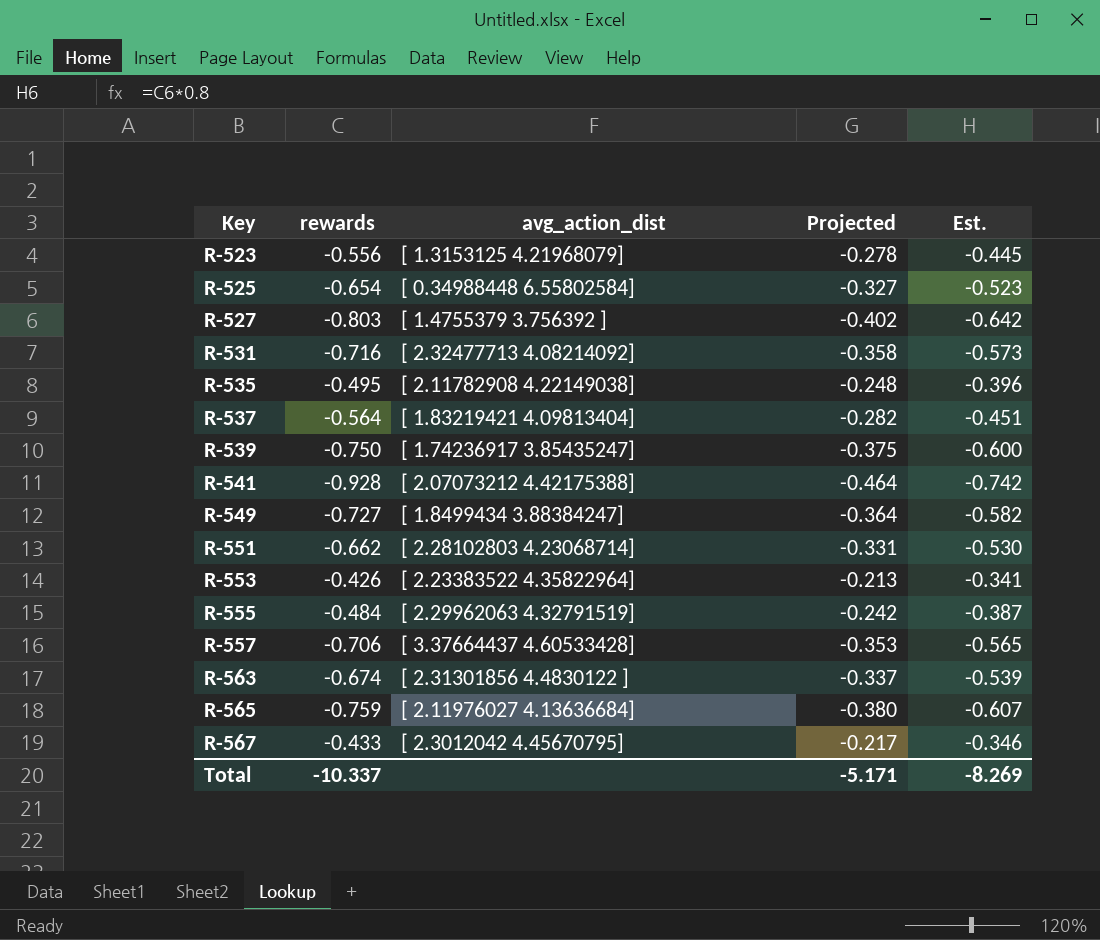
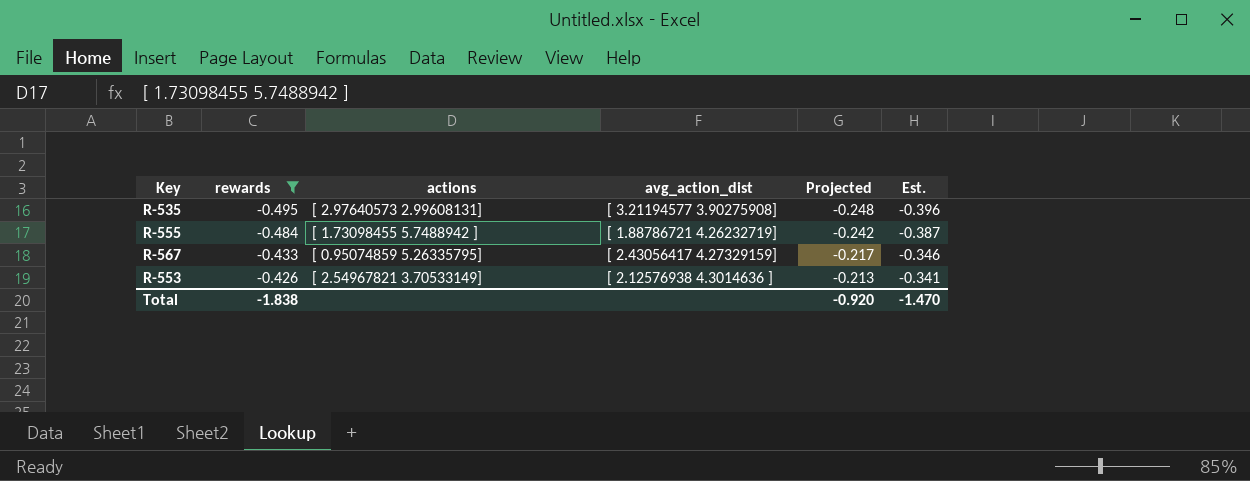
filter: none -> rewards >= -0.495
row order: Key ascending -> rewards ascending
column actions | position: none -> 3
R-535 | avg_action_dist: [ 2.11782908 4.22149038] -> [ 3.21194577 3.90275908]
R-555 | avg_action_dist: [ 2.29962063 4.32791519] -> [ 1.88786721 4.26232719]
R-567 | avg_action_dist: [ 2.3012042 4.45670795] -> [ 2.43056417 4.27329159]
R-553 | avg_action_dist: [ 2.23383522 4.35822964] -> [ 2.12576938 4.3014636 ]
Total | rewards: -10.337 -> -1.838
Total | Projected: -5.171 -> -0.920
Total | Est.: -8.269 -> -1.470

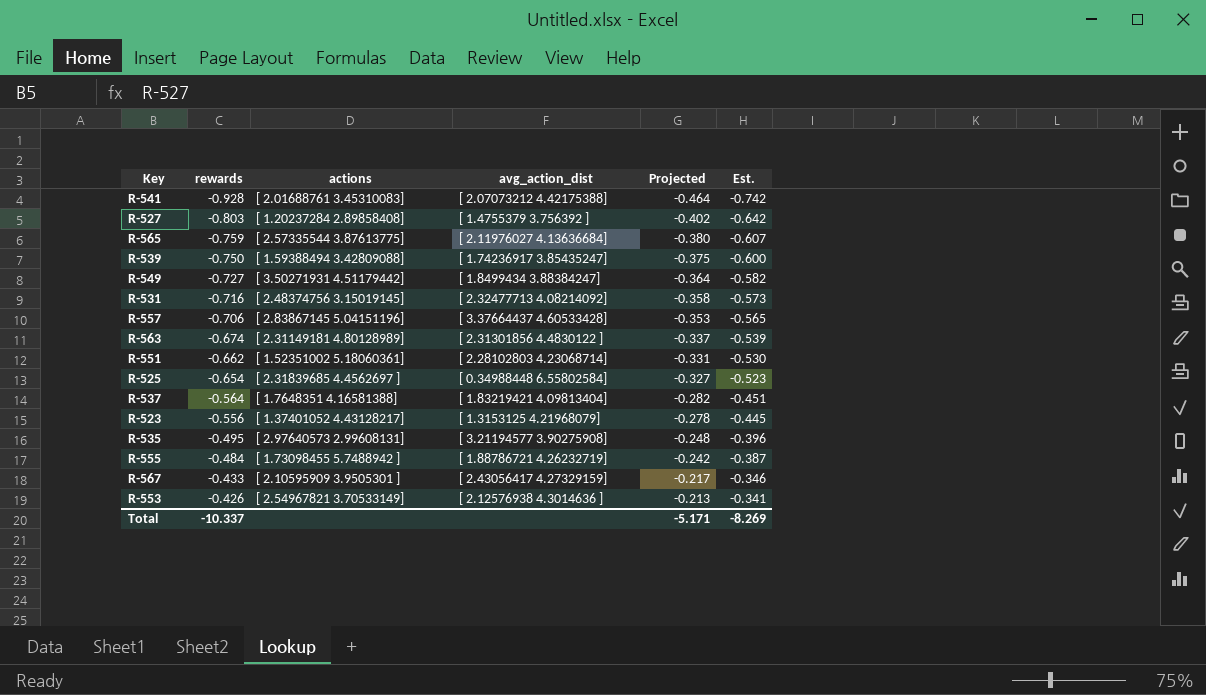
filter: rewards >= -0.495 -> none
R-567 | actions: [ 0.95074859 5.26335795] -> [ 2.10595909 3.9505301 ]
Total | rewards: -1.838 -> -10.337
Total | Projected: -0.920 -> -5.171
Total | Est.: -1.470 -> -8.269

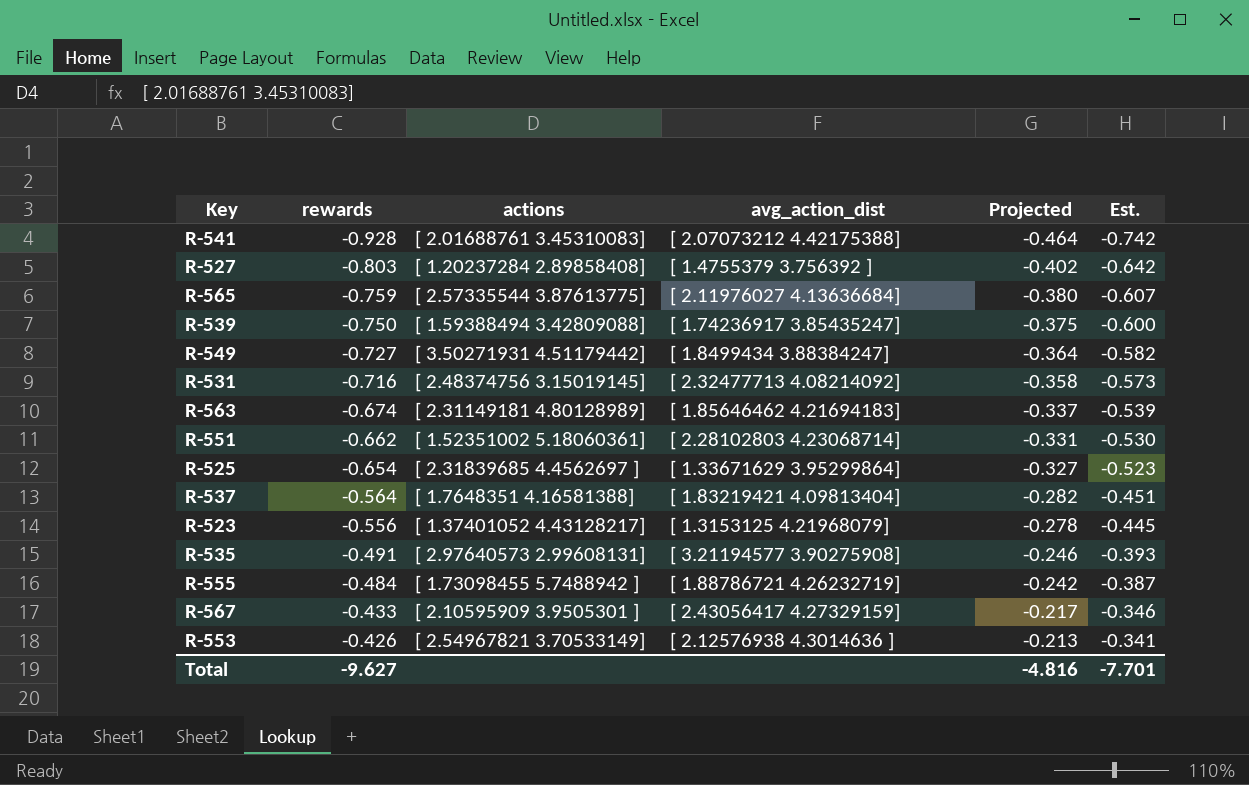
row R-557: -0.706 | [ 2.83867145 5.04151196] | [ 3.37664437 4.60533428] | -0.353 | -0.565 -> none
R-563 | avg_action_dist: [ 2.31301856 4.4830122 ] -> [ 1.85646462 4.21694183]
R-525 | avg_action_dist: [ 0.34988448 6.55802584] -> [ 1.33671629 3.95299864]
R-535 | rewards: -0.495 -> -0.491
R-535 | Projected: -0.248 -> -0.246
R-535 | Est.: -0.396 -> -0.393
Total | rewards: -10.337 -> -9.627
Total | Projected: -5.171 -> -4.816
Total | Est.: -8.269 -> -7.701

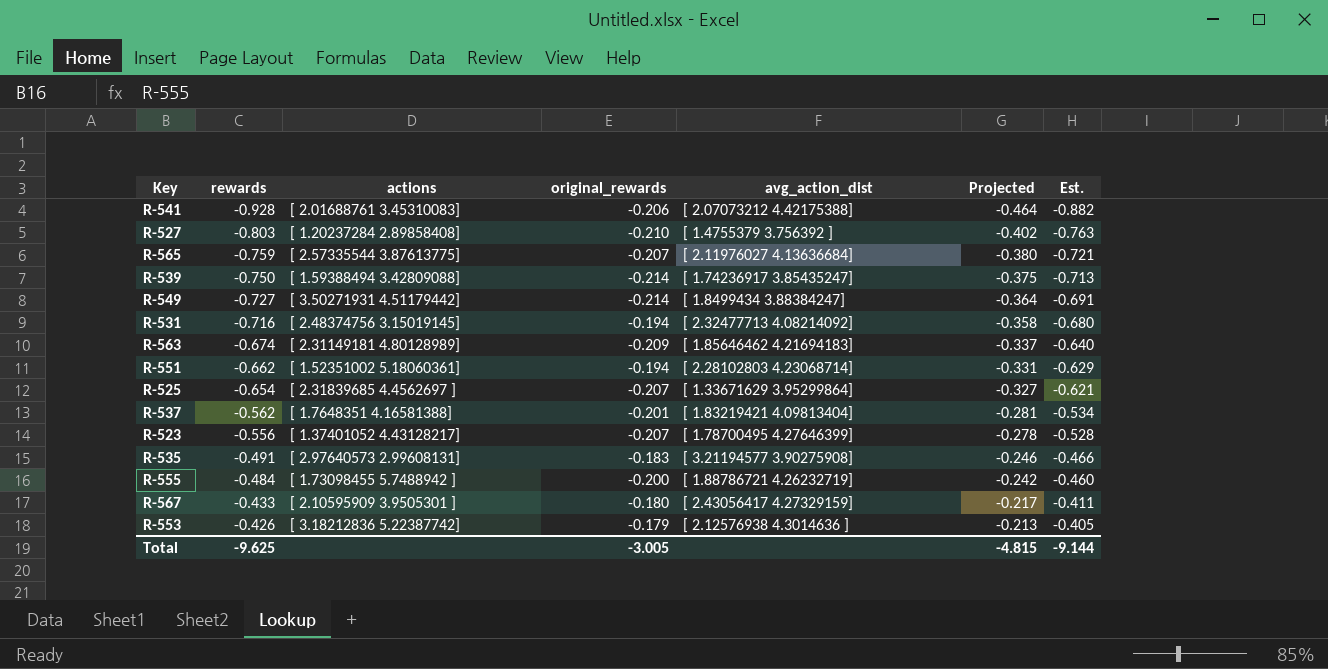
column original_rewards | position: none -> 4
column Est. | formula: [rewards] * 0.8 -> [rewards] * 0.95
R-537 | rewards: -0.564 -> -0.562
R-537 | Projected: -0.282 -> -0.281
R-523 | avg_action_dist: [ 1.3153125 4.21968079] -> [ 1.78700495 4.27646399]
R-553 | actions: [ 2.54967821 3.70533149] -> [ 3.18212836 5.22387742]
Total | rewards: -9.627 -> -9.625
Total | Projected: -4.816 -> -4.815
Total | Est.: -7.701 -> -9.144

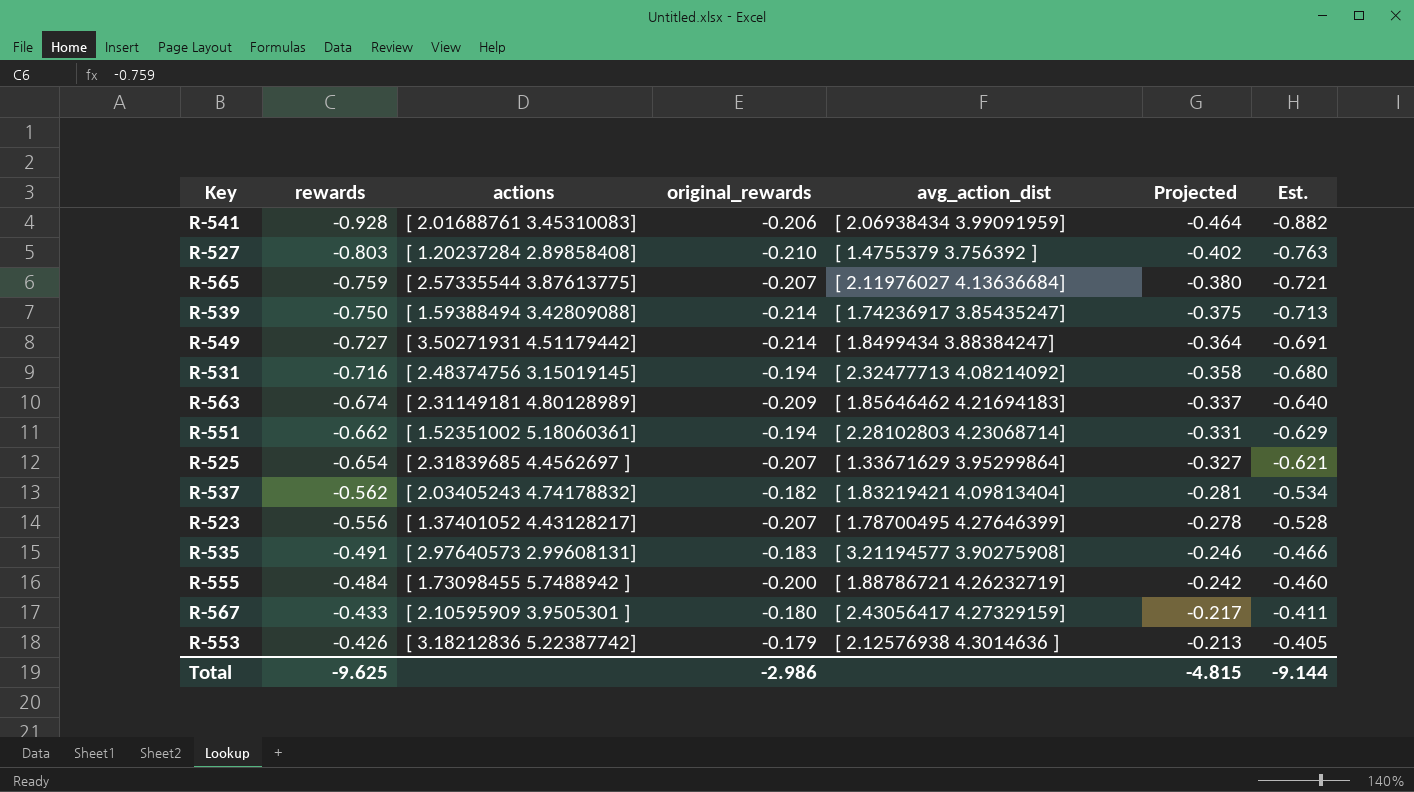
R-541 | avg_action_dist: [ 2.07073212 4.42175388] -> [ 2.06938434 3.99091959]
R-537 | actions: [ 1.7648351 4.16581388] -> [ 2.03405243 4.74178832]
R-537 | original_rewards: -0.201 -> -0.182
Total | original_rewards: -3.005 -> -2.986

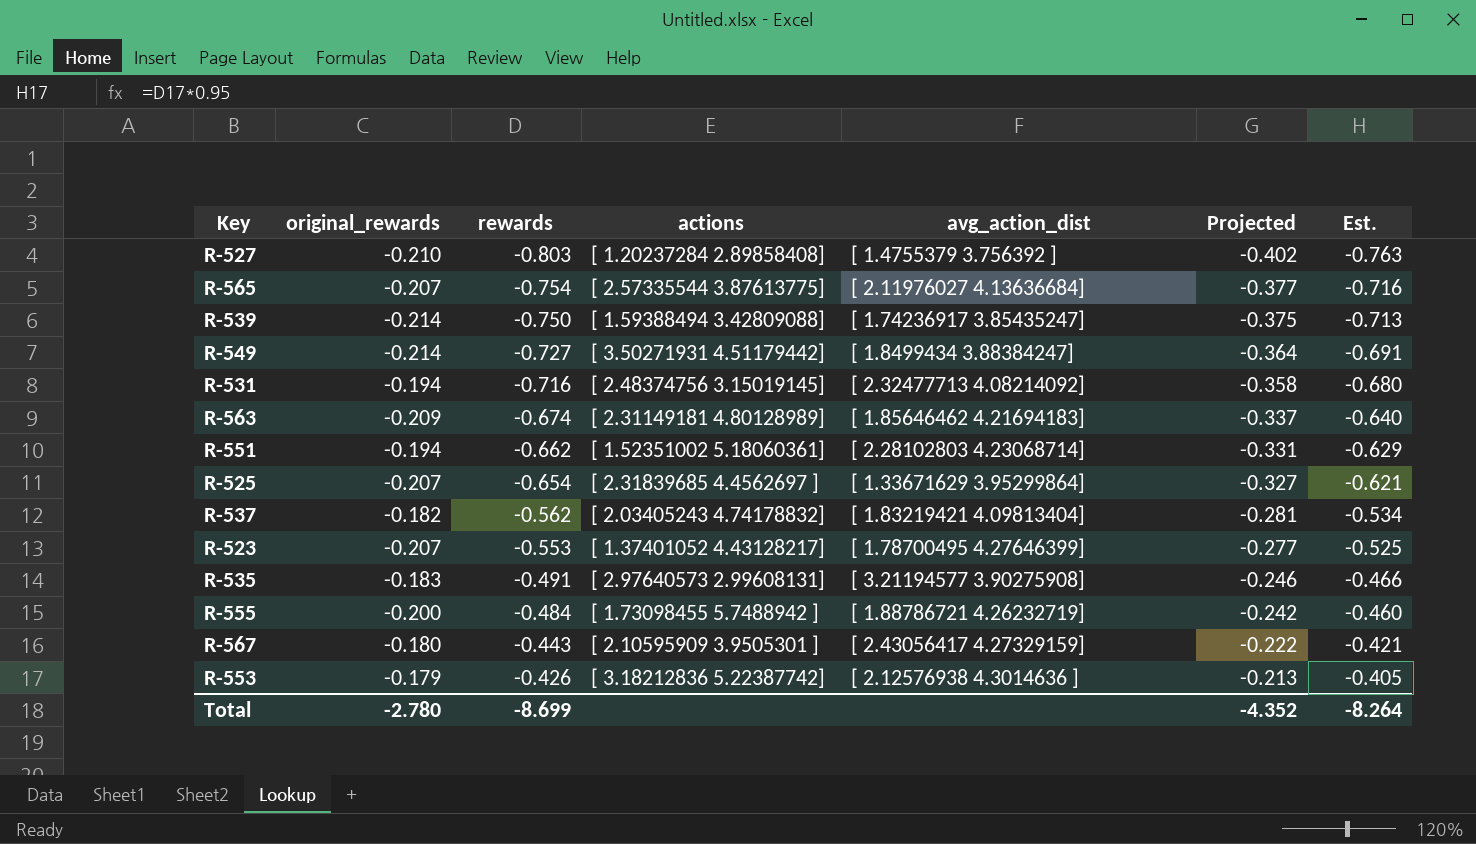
column original_rewards | position: 4 -> 2
row R-541: -0.928 | [ 2.01688761 3.45310083] | -0.206 | [ 2.06938434 3.99091959] | -0.464 | -0.882 -> none
R-565 | rewards: -0.759 -> -0.754
R-565 | Projected: -0.380 -> -0.377
R-565 | Est.: -0.721 -> -0.716
R-523 | rewards: -0.556 -> -0.553
R-523 | Projected: -0.278 -> -0.277
R-523 | Est.: -0.528 -> -0.525
R-567 | rewards: -0.433 -> -0.443
R-567 | Projected: -0.217 -> -0.222
R-567 | Est.: -0.411 -> -0.421
Total | original_rewards: -2.986 -> -2.780
Total | rewards: -9.625 -> -8.699
Total | Projected: -4.815 -> -4.352
Total | Est.: -9.144 -> -8.264

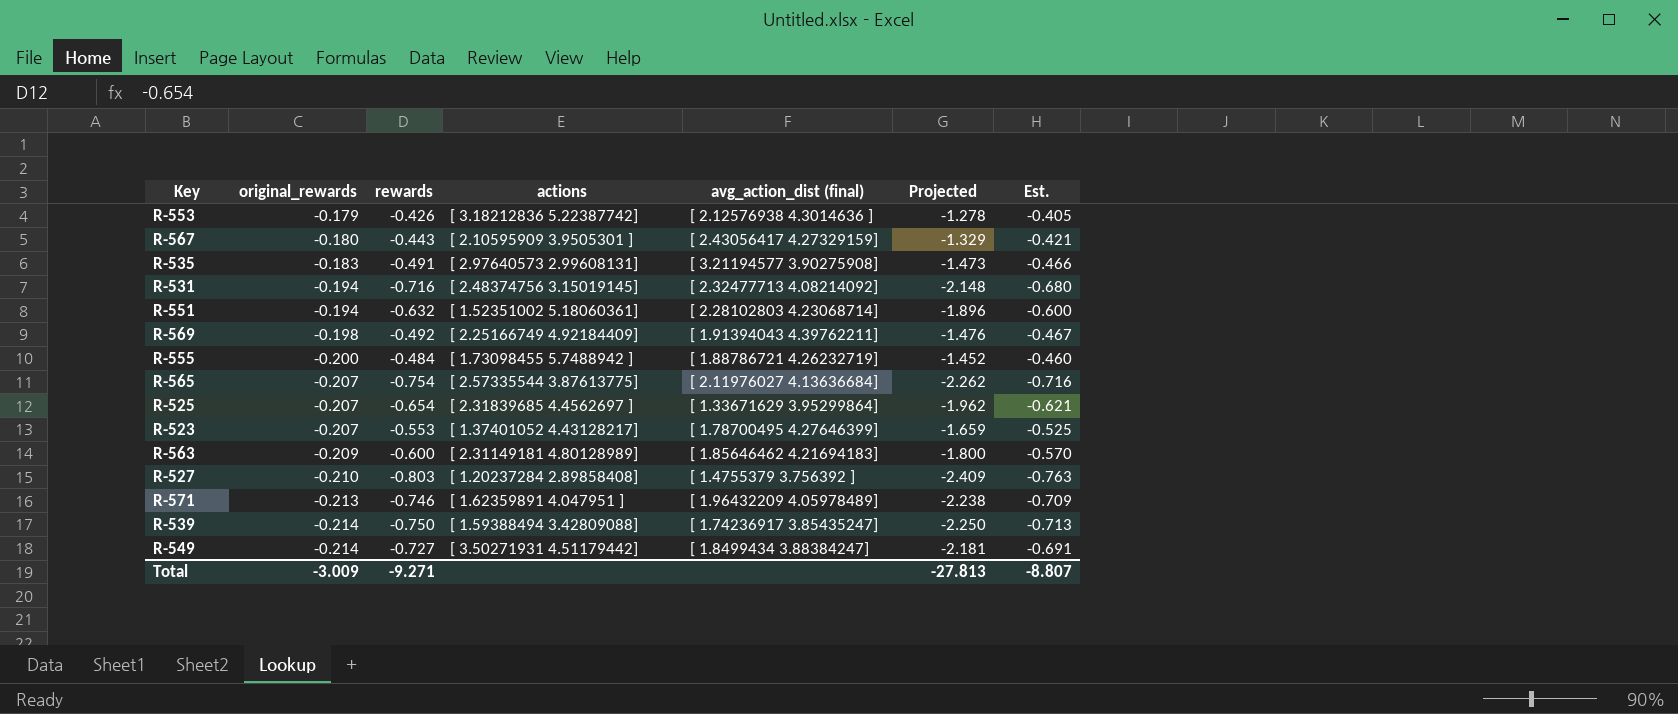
row order: rewards ascending -> original_rewards descending
column name: avg_action_dist -> avg_action_dist (final)
column Projected | formula: [rewards] * 0.5 -> [rewards] * 3
row R-537: -0.182 | -0.562 | [ 2.03405243 4.74178832] | [ 1.83219421 4.09813404] | -0.281 | -0.534 -> none
R-551 | rewards: -0.662 -> -0.632
R-551 | Est.: -0.629 -> -0.600
row R-569: none -> -0.198 | -0.492 | [ 2.25166749 4.92184409] | [ 1.91394043 4.39762211] | -1.476 | -0.467
R-563 | rewards: -0.674 -> -0.600
R-563 | Est.: -0.640 -> -0.570
row R-571: none -> -0.213 | -0.746 | [ 1.62359891 4.047951 ] | [ 1.96432209 4.05978489] | -2.238 | -0.709
Total | original_rewards: -2.780 -> -3.009
Total | rewards: -8.699 -> -9.271
Total | Projected: -4.352 -> -27.813
Total | Est.: -8.264 -> -8.807

